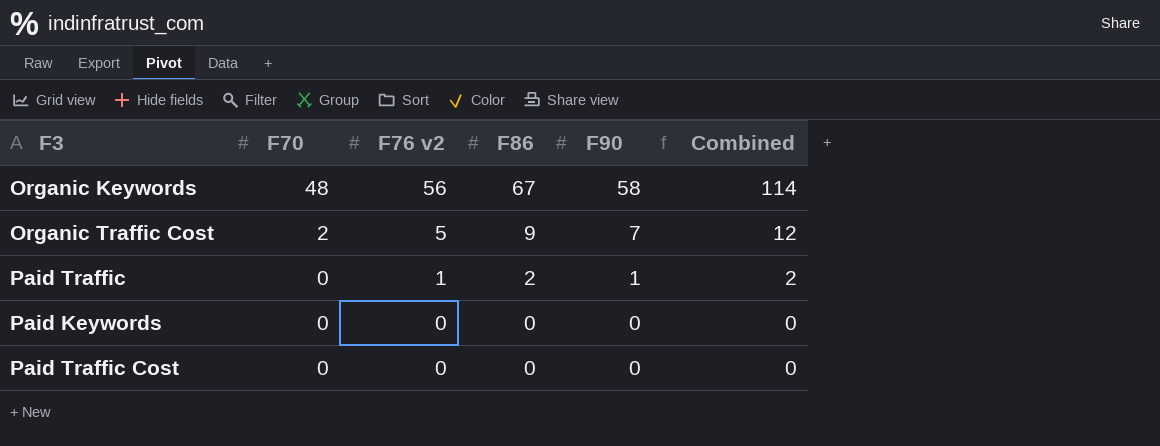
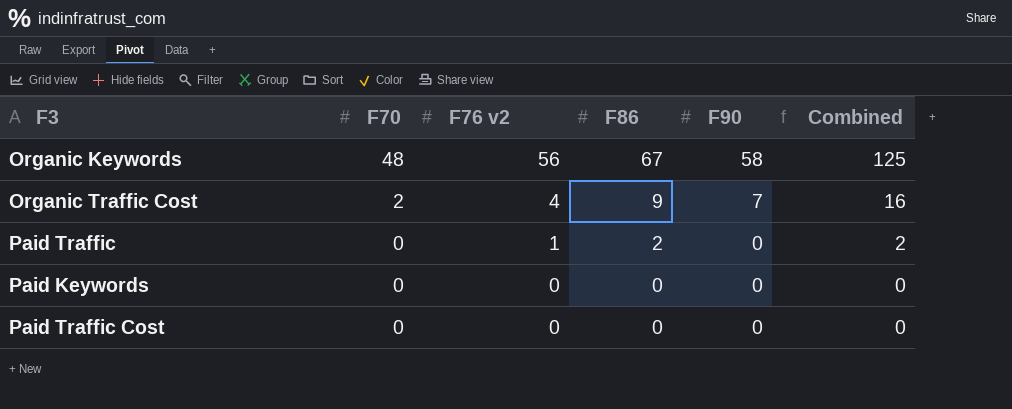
column Combined | formula: [F76 v2] + [F90] -> [F86] + [F90]
Organic Traffic Cost | F76 v2: 5 -> 4
Paid Traffic | F90: 1 -> 0

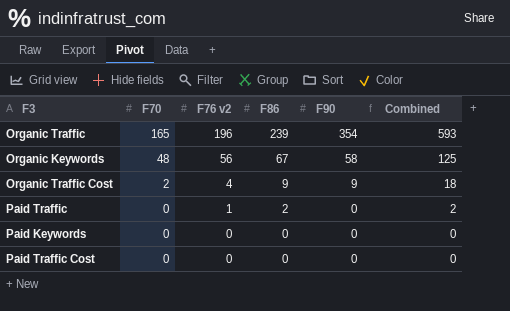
row Organic Traffic: none -> 165 | 196 | 239 | 354 | 593
Organic Traffic Cost | F90: 7 -> 9
Organic Traffic Cost | Combined: 16 -> 18

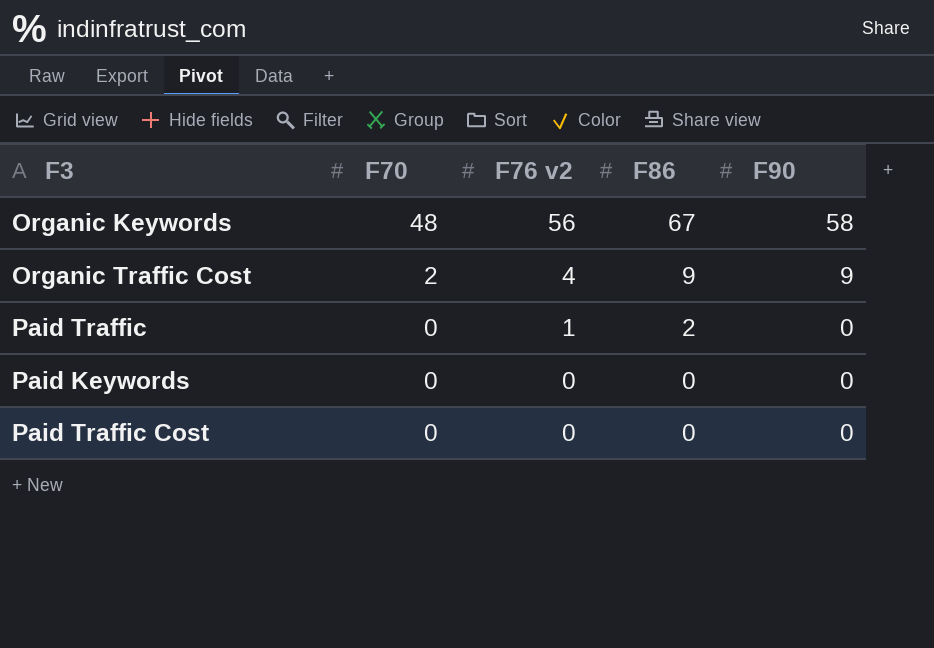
column Combined | formula: [F86] + [F90] -> none
row Organic Traffic: 165 | 196 | 239 | 354 | 593 -> none

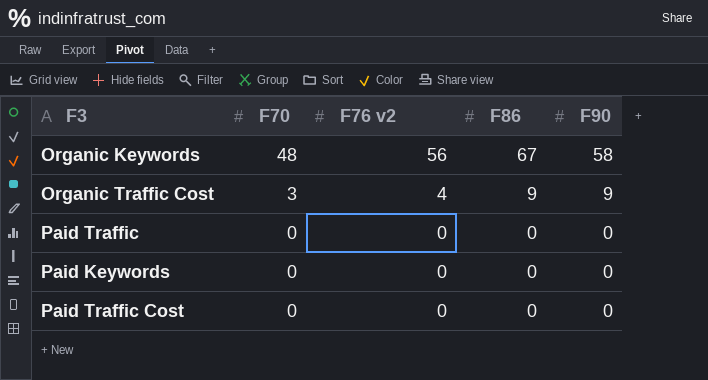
Organic Traffic Cost | F70: 2 -> 3
Paid Traffic | F76 v2: 1 -> 0
Paid Traffic | F86: 2 -> 0

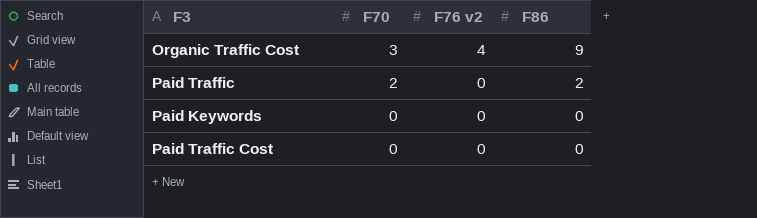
column F90 | position: 5 -> none
row Organic Keywords: 48 | 56 | 67 | 58 -> none
Paid Traffic | F70: 0 -> 2
Paid Traffic | F86: 0 -> 2

